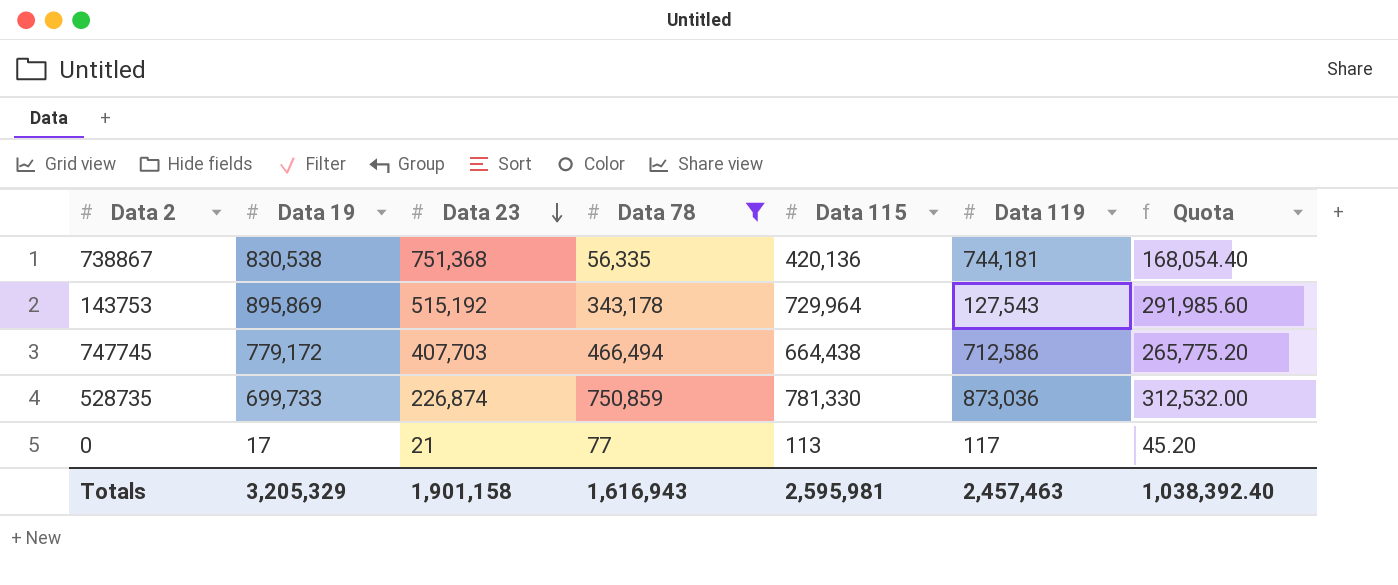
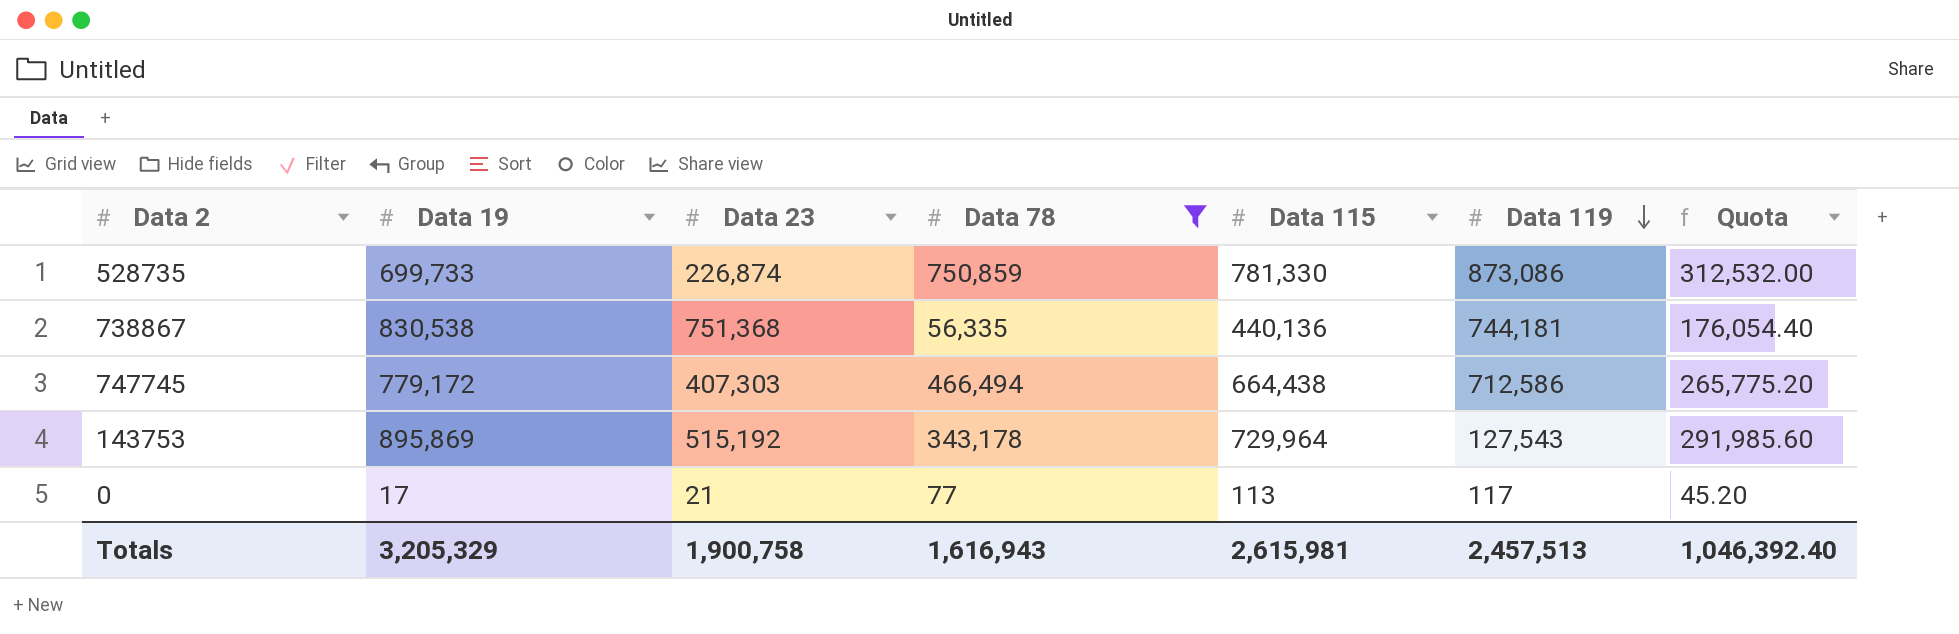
row order: Data 23 descending -> Data 119 descending
528735 | Data 119: 873,036 -> 873,086
738867 | Data 115: 420,136 -> 440,136
738867 | Quota: 168,054.40 -> 176,054.40
747745 | Data 23: 407,703 -> 407,303
Totals | Data 23: 1,901,158 -> 1,900,758
Totals | Data 115: 2,595,981 -> 2,615,981
Totals | Data 119: 2,457,463 -> 2,457,513
Totals | Quota: 1,038,392.40 -> 1,046,392.40

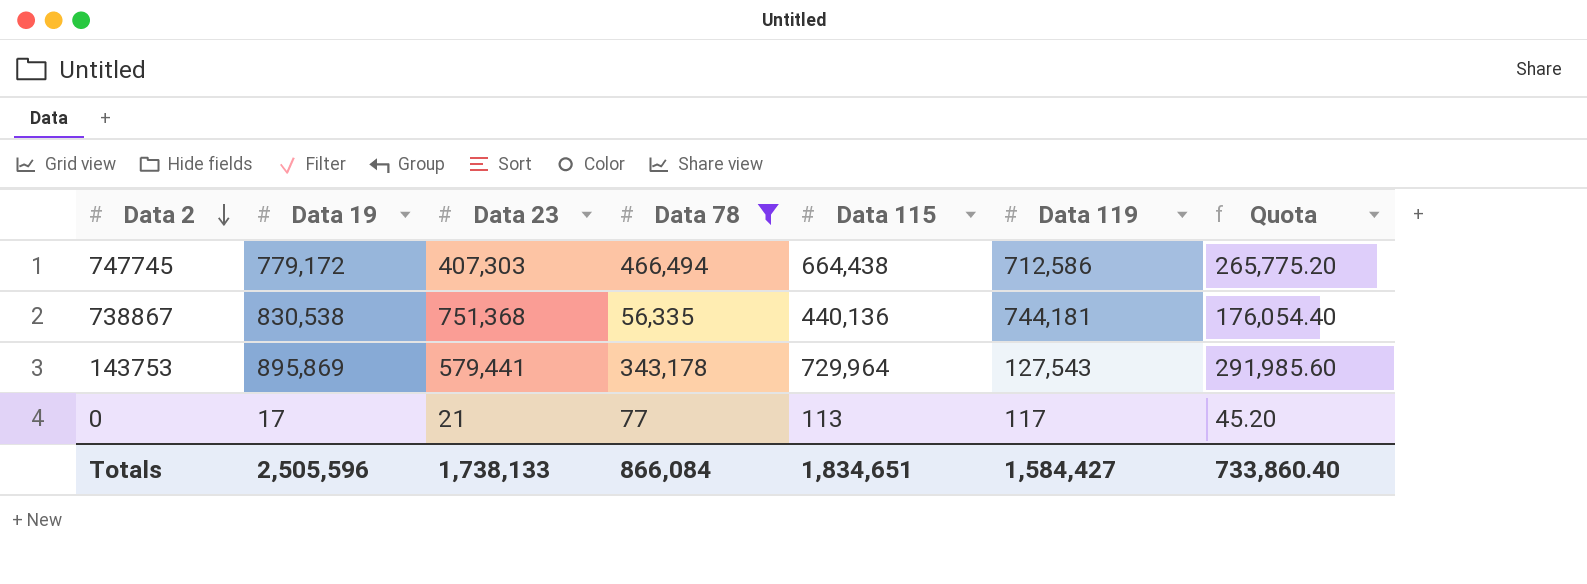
row order: Data 119 descending -> Data 2 descending
row 528735: 699,733 | 226,874 | 750,859 | 781,330 | 873,086 | 312,532.00 -> none
143753 | Data 23: 515,192 -> 579,441
Totals | Data 19: 3,205,329 -> 2,505,596
Totals | Data 23: 1,900,758 -> 1,738,133
Totals | Data 78: 1,616,943 -> 866,084
Totals | Data 115: 2,615,981 -> 1,834,651
Totals | Data 119: 2,457,513 -> 1,584,427
Totals | Quota: 1,046,392.40 -> 733,860.40

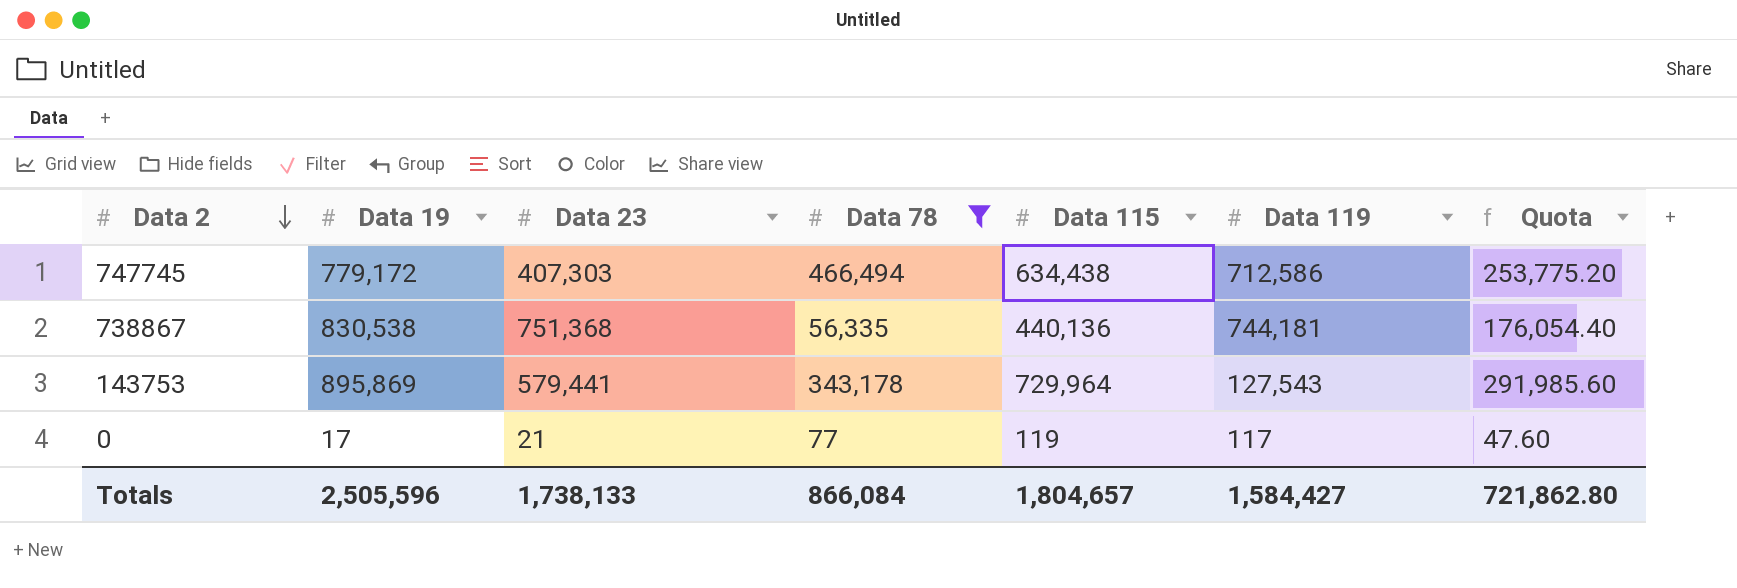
747745 | Data 115: 664,438 -> 634,438
747745 | Quota: 265,775.20 -> 253,775.20
0 | Data 115: 113 -> 119
0 | Quota: 45.20 -> 47.60
Totals | Data 115: 1,834,651 -> 1,804,657
Totals | Quota: 733,860.40 -> 721,862.80

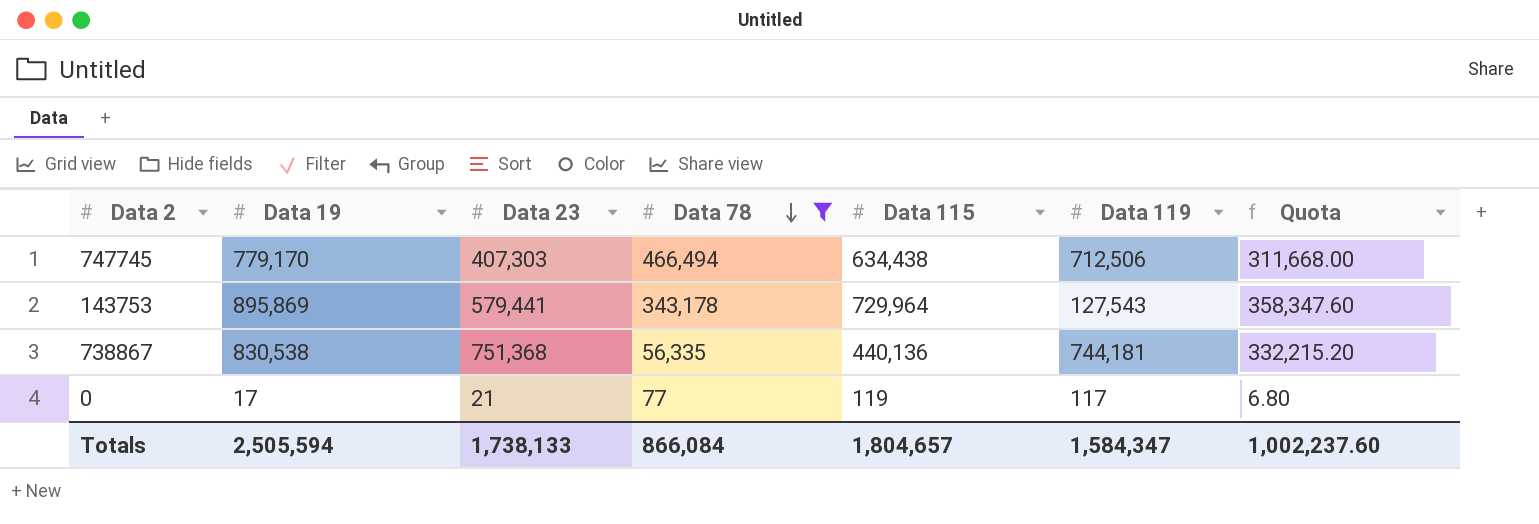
row order: Data 2 descending -> Data 78 descending
column Quota | formula: [Data 115] * 0.4 -> [Data 19] * 0.4
747745 | Data 19: 779,172 -> 779,170
747745 | Data 119: 712,586 -> 712,506
Totals | Data 19: 2,505,596 -> 2,505,594
Totals | Data 119: 1,584,427 -> 1,584,347
Totals | Quota: 721,862.80 -> 1,002,237.60

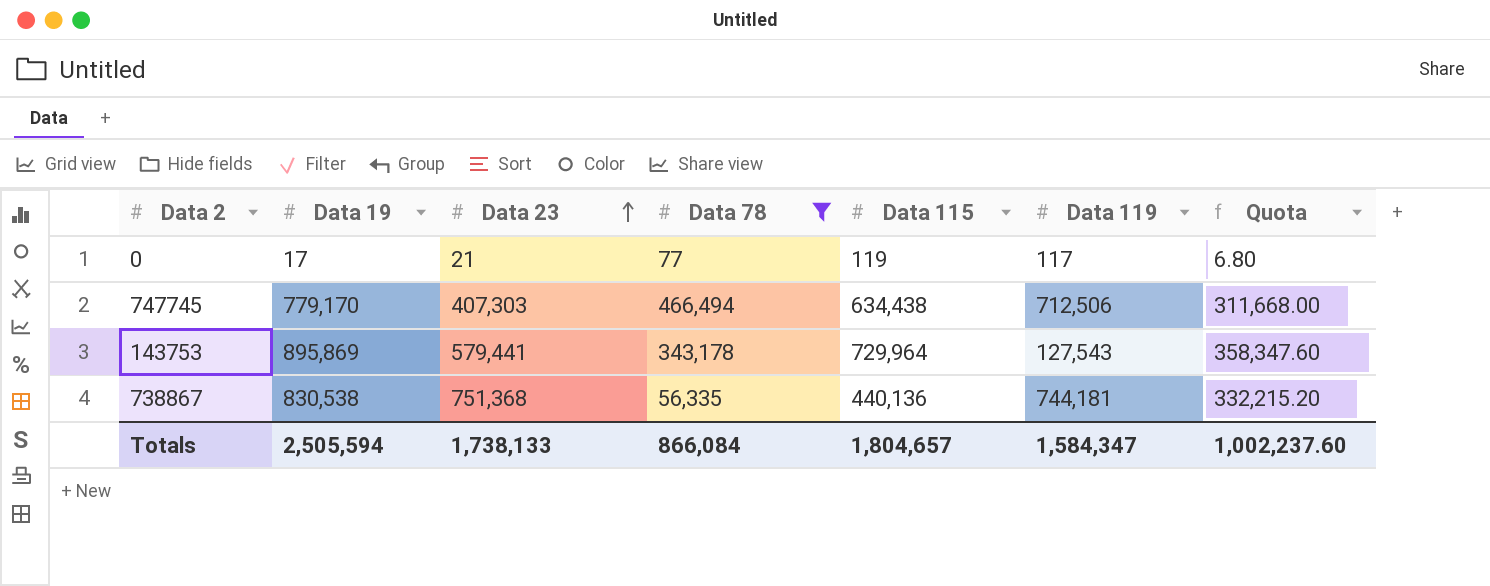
row order: Data 78 descending -> Data 23 ascending

